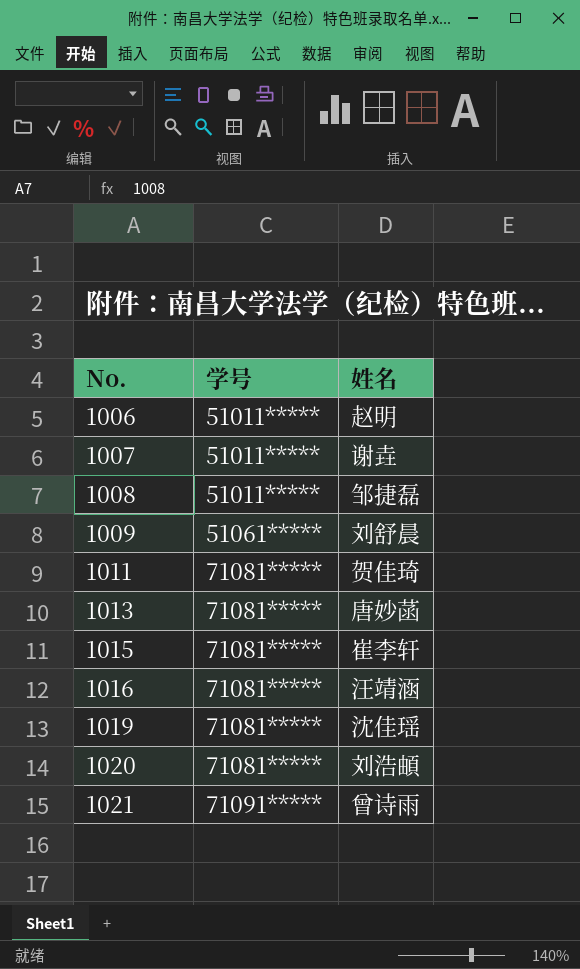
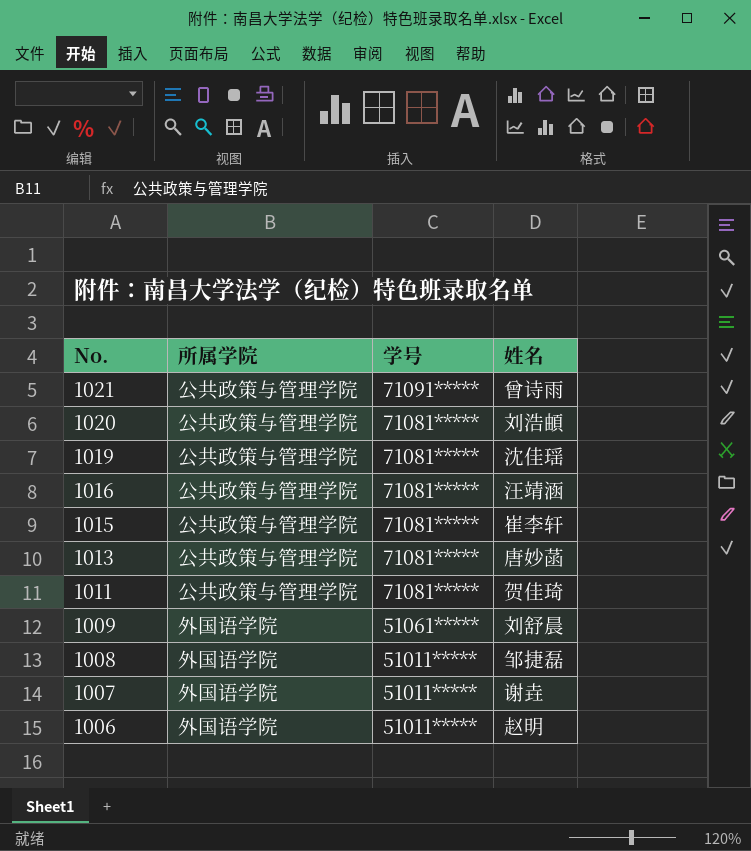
row order: No. ascending -> No. descending
column 所属学院 | position: none -> 2

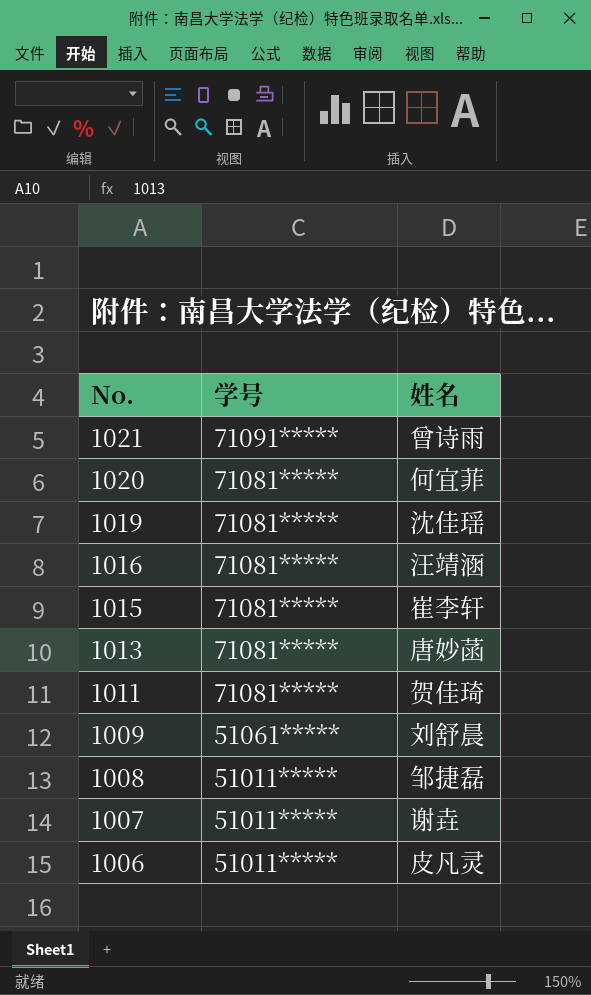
column 所属学院 | position: 2 -> none
1020 | 姓名: 刘浩頔 -> 何宜菲
1006 | 姓名: 赵明 -> 皮凡灵

